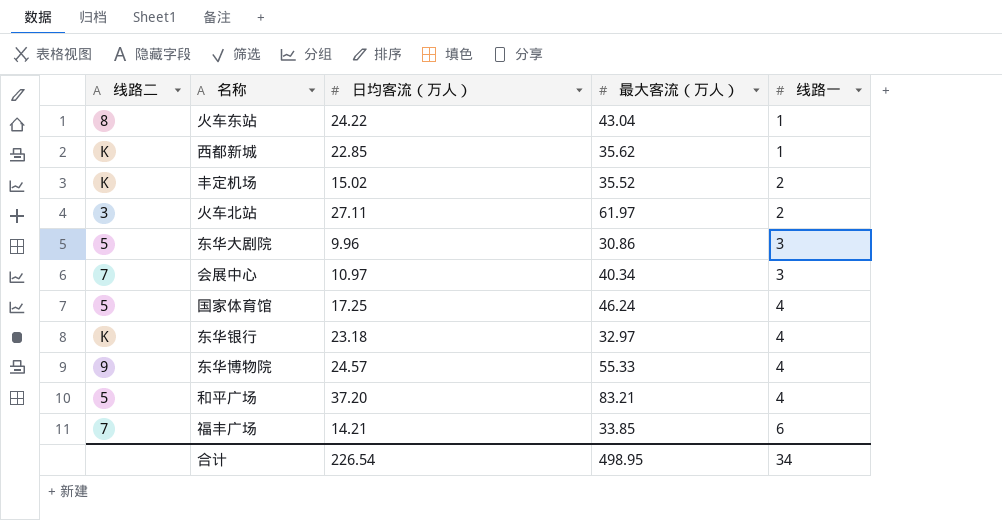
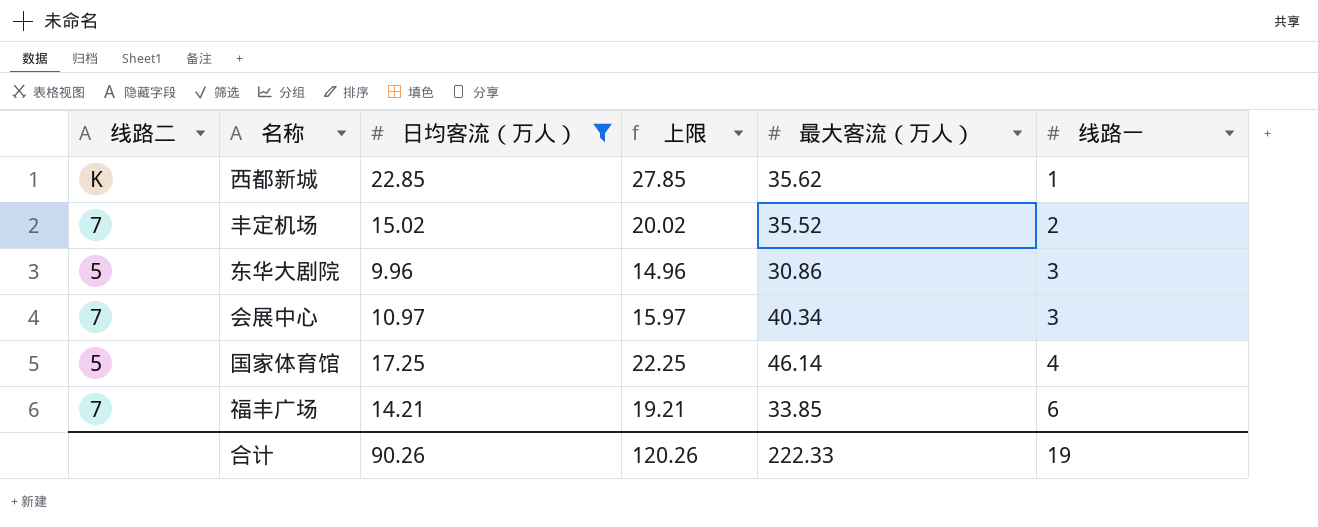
filter: none -> 日均客流（万人） <= 22.85
column 上限 | formula: none -> [日均客流（万人）] + 5
丰定机场 | 线路二: K -> 7
国家体育馆 | 最大客流（万人）: 46.24 -> 46.14
合计 | 日均客流（万人）: 226.54 -> 90.26
合计 | 最大客流（万人）: 498.95 -> 222.33
合计 | 线路一: 34 -> 19

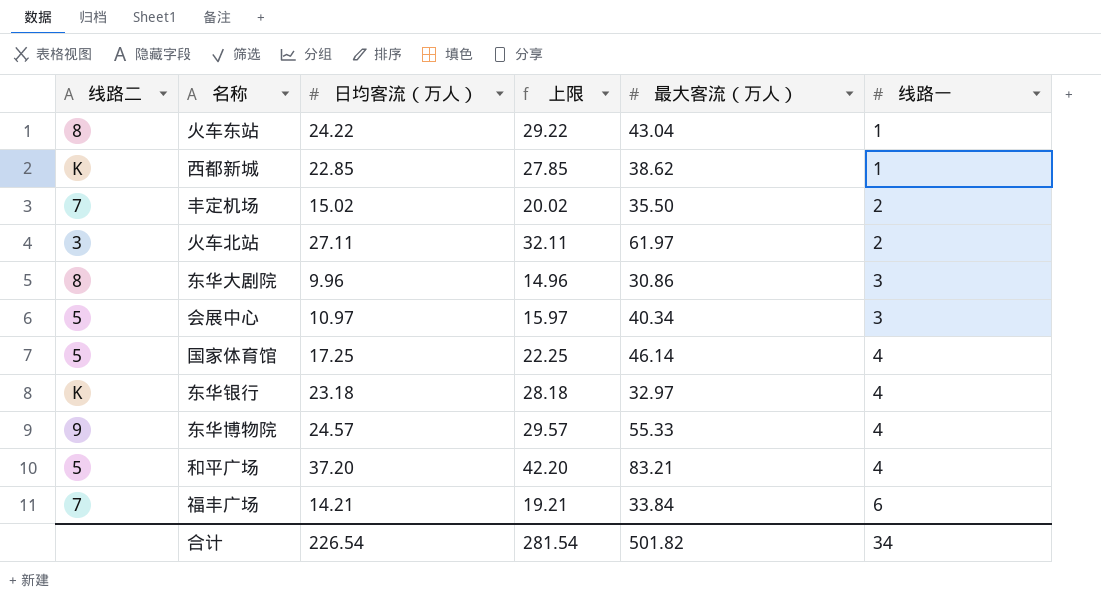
filter: 日均客流（万人） <= 22.85 -> none
西都新城 | 最大客流（万人）: 35.62 -> 38.62
丰定机场 | 最大客流（万人）: 35.52 -> 35.50
东华大剧院 | 线路二: 5 -> 8
会展中心 | 线路二: 7 -> 5
福丰广场 | 最大客流（万人）: 33.85 -> 33.84
合计 | 日均客流（万人）: 90.26 -> 226.54
合计 | 上限: 120.26 -> 281.54
合计 | 最大客流（万人）: 222.33 -> 501.82
合计 | 线路一: 19 -> 34

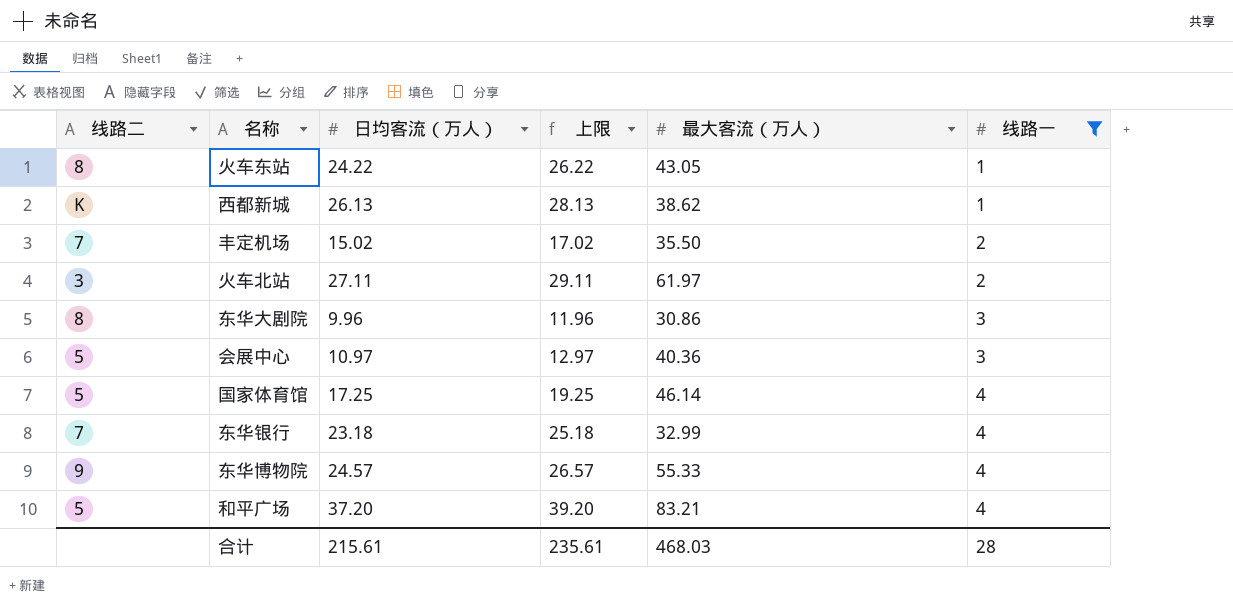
filter: none -> 线路一 != 6
column 上限 | formula: [日均客流（万人）] + 5 -> [日均客流（万人）] + 2
火车东站 | 最大客流（万人）: 43.04 -> 43.05
西都新城 | 日均客流（万人）: 22.85 -> 26.13
会展中心 | 最大客流（万人）: 40.34 -> 40.36
东华银行 | 线路二: K -> 7
东华银行 | 最大客流（万人）: 32.97 -> 32.99
合计 | 日均客流（万人）: 226.54 -> 215.61
合计 | 上限: 281.54 -> 235.61
合计 | 最大客流（万人）: 501.82 -> 468.03
合计 | 线路一: 34 -> 28

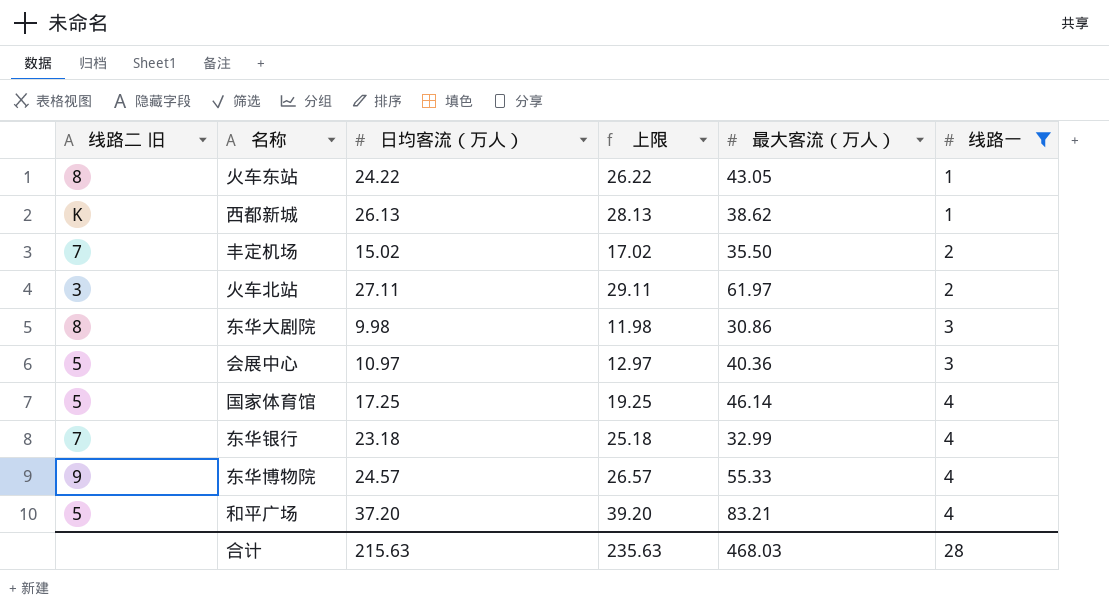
column name: 线路二 -> 线路二 旧
东华大剧院 | 日均客流（万人）: 9.96 -> 9.98
东华大剧院 | 上限: 11.96 -> 11.98
合计 | 日均客流（万人）: 215.61 -> 215.63
合计 | 上限: 235.61 -> 235.63

